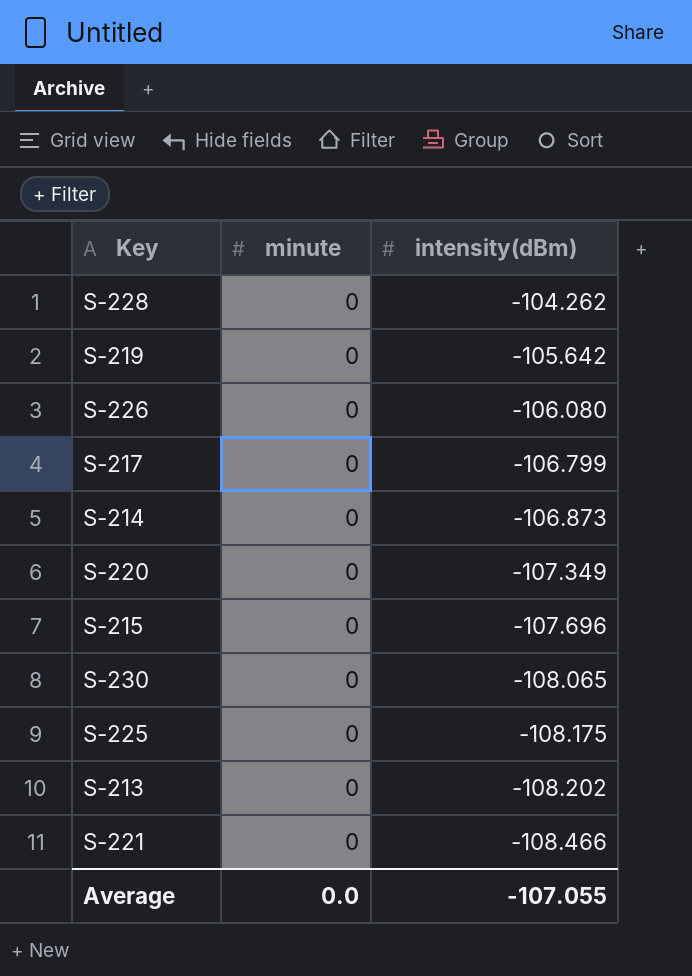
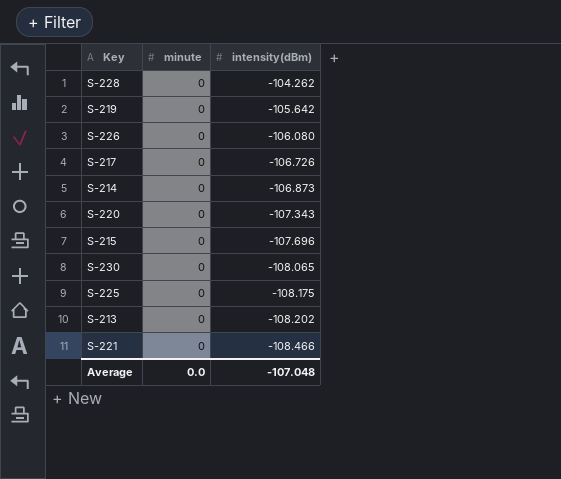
S-217 | intensity(dBm): -106.799 -> -106.726
S-220 | intensity(dBm): -107.349 -> -107.343
Average | intensity(dBm): -107.055 -> -107.048

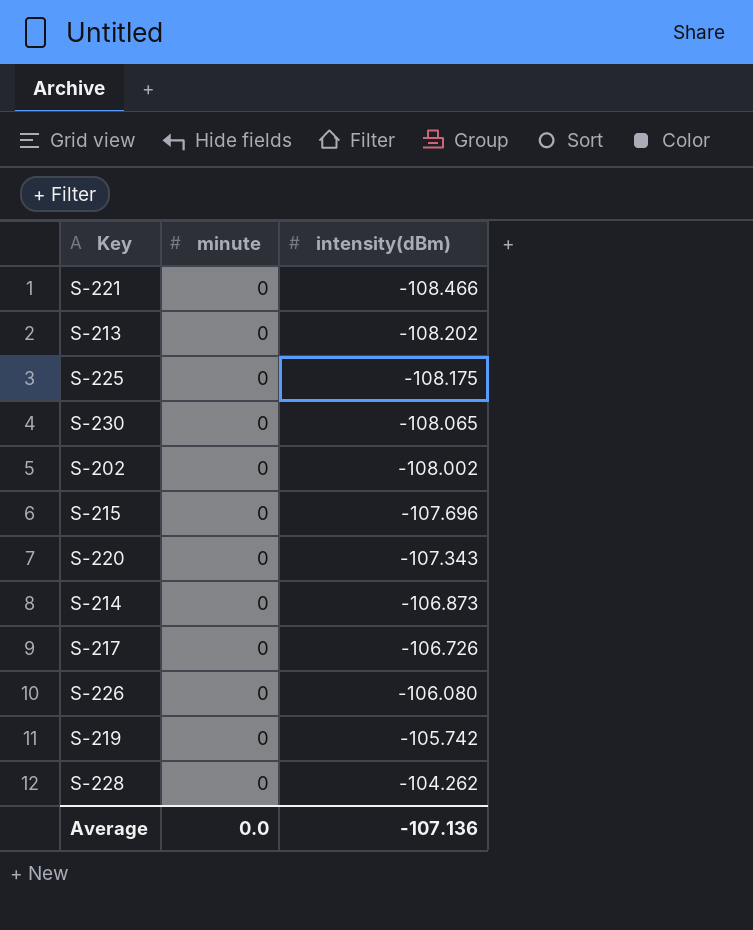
row order: intensity(dBm) descending -> intensity(dBm) ascending
row S-202: none -> 0 | -108.002
S-219 | intensity(dBm): -105.642 -> -105.742
Average | intensity(dBm): -107.048 -> -107.136

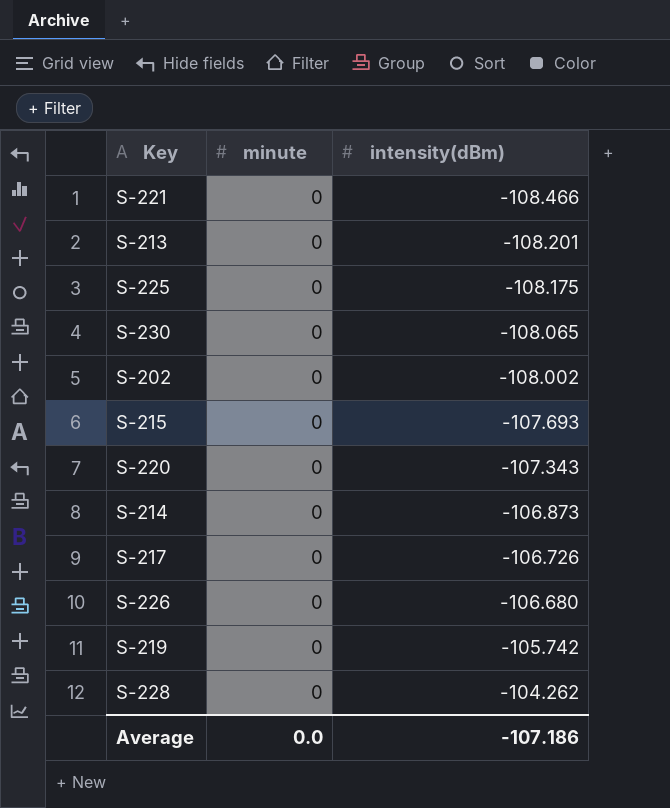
S-213 | intensity(dBm): -108.202 -> -108.201
S-215 | intensity(dBm): -107.696 -> -107.693
S-226 | intensity(dBm): -106.080 -> -106.680
Average | intensity(dBm): -107.136 -> -107.186

